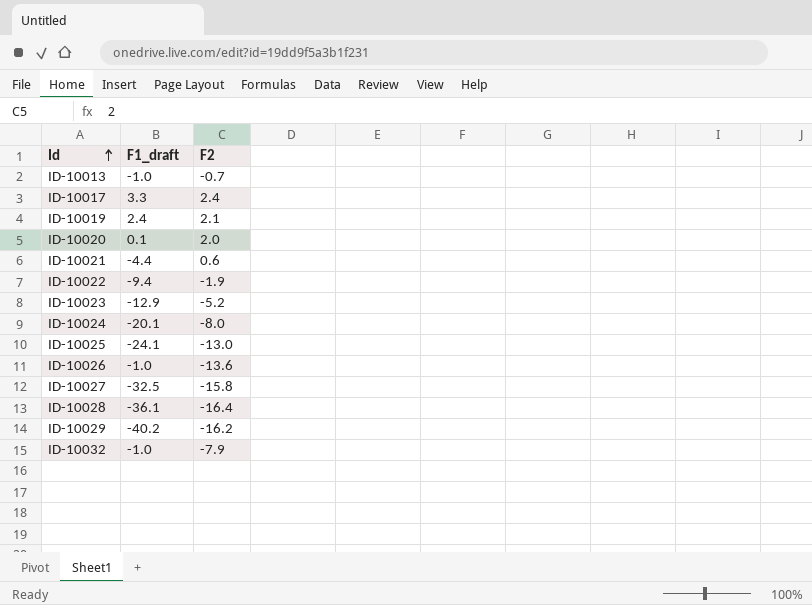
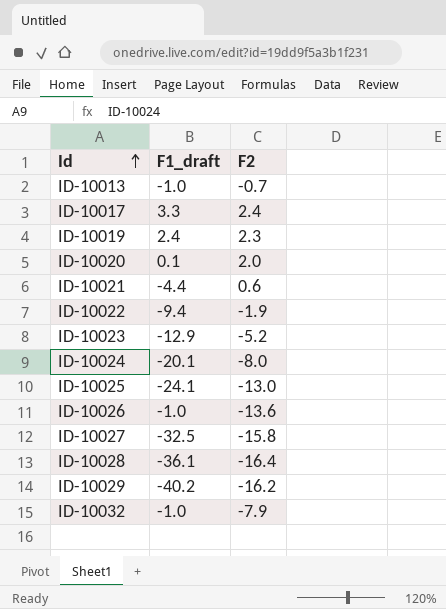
ID-10019 | F2: 2.1 -> 2.3

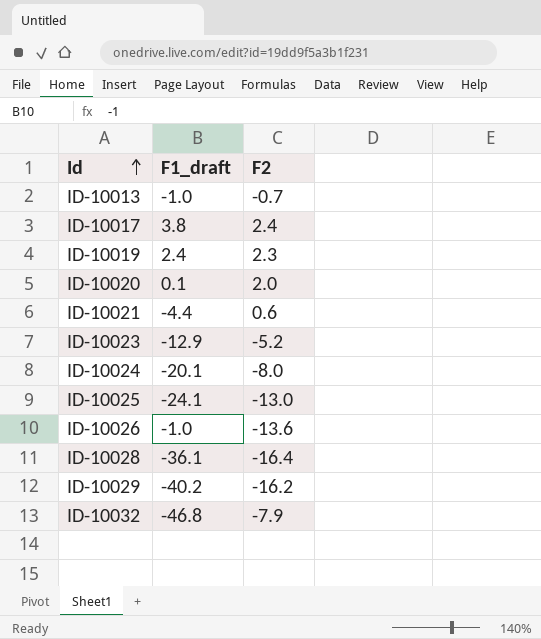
row ID-10022: -9.4 | -1.9 -> none
row ID-10027: -32.5 | -15.8 -> none
ID-10017 | F1_draft: 3.3 -> 3.8
ID-10032 | F1_draft: -1.0 -> -46.8

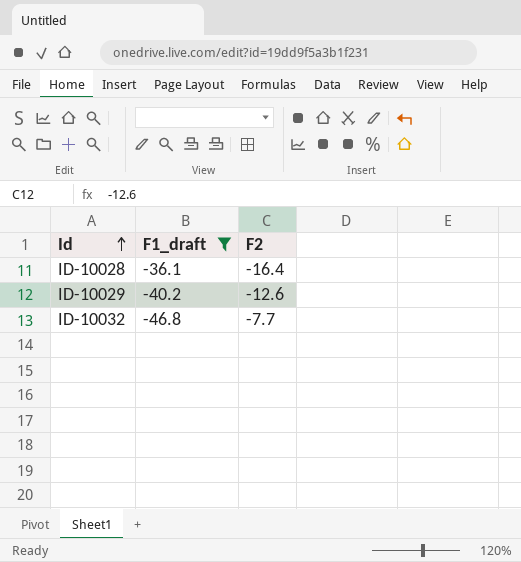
filter: none -> F1_draft <= -36.1
ID-10029 | F2: -16.2 -> -12.6
ID-10032 | F2: -7.9 -> -7.7

